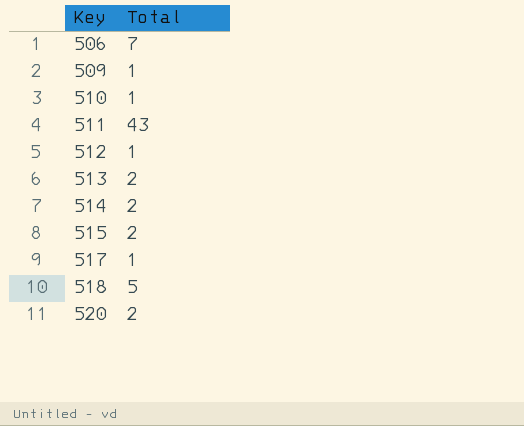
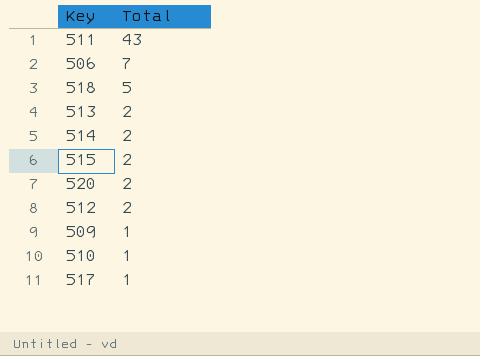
row order: Key ascending -> Total descending
512 | Total: 1 -> 2

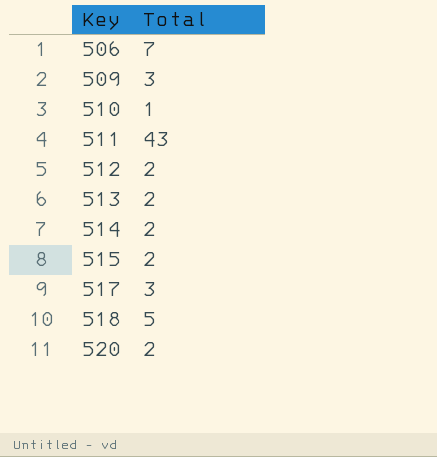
row order: Total descending -> Key ascending
509 | Total: 1 -> 3
517 | Total: 1 -> 3

